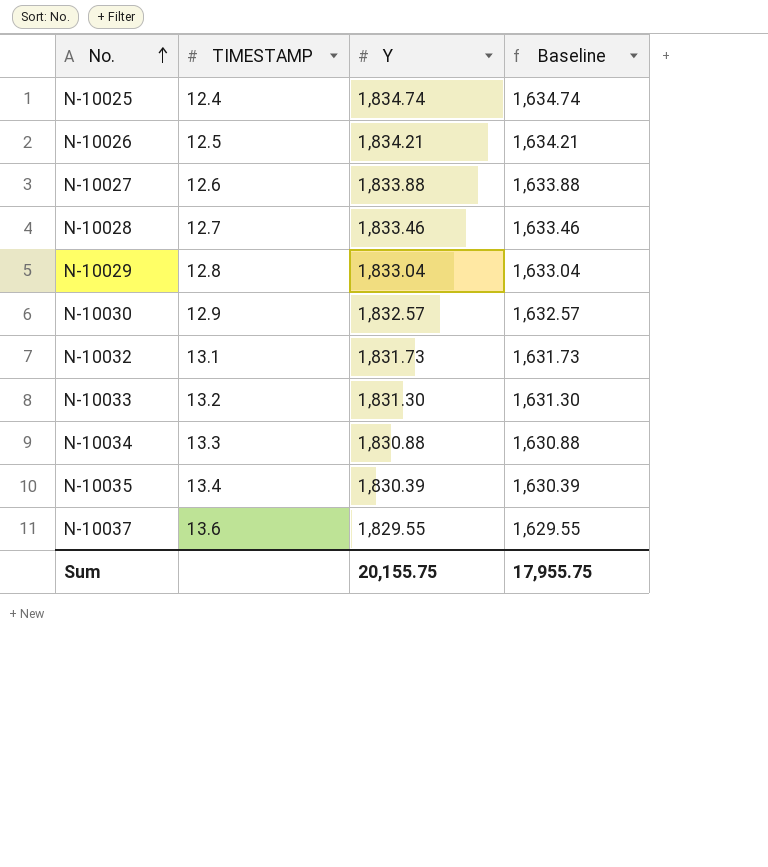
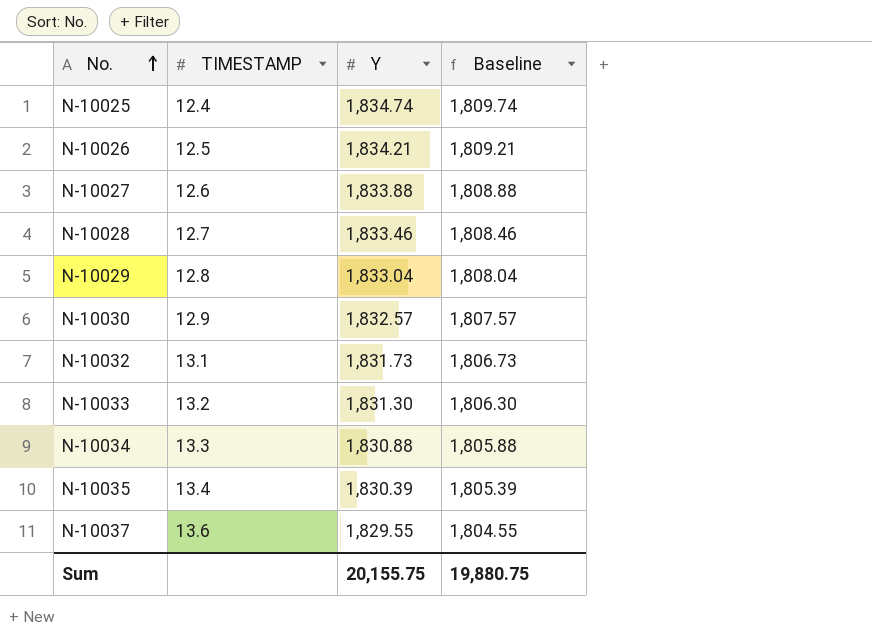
column Baseline | formula: [Y] - 200 -> [Y] - 25
Sum | Baseline: 17,955.75 -> 19,880.75

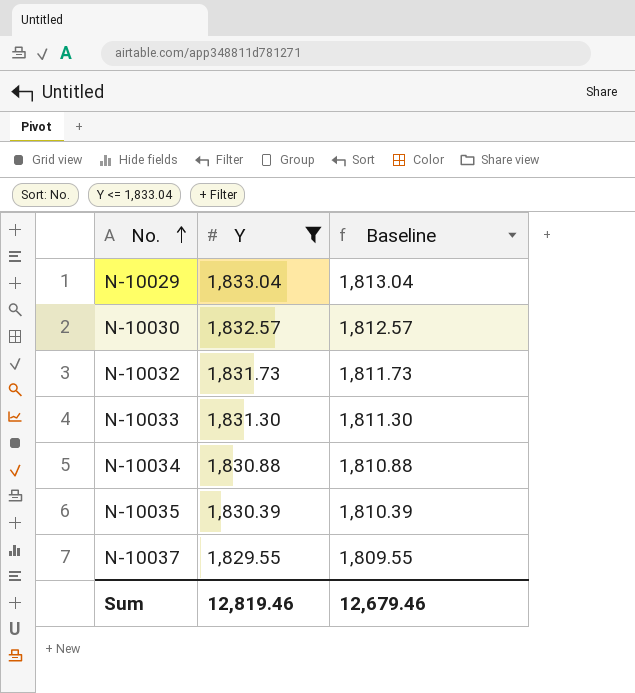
filter: none -> Y <= 1,833.04
column TIMESTAMP | position: 2 -> none
column Baseline | formula: [Y] - 25 -> [Y] - 20
Sum | Y: 20,155.75 -> 12,819.46
Sum | Baseline: 19,880.75 -> 12,679.46

